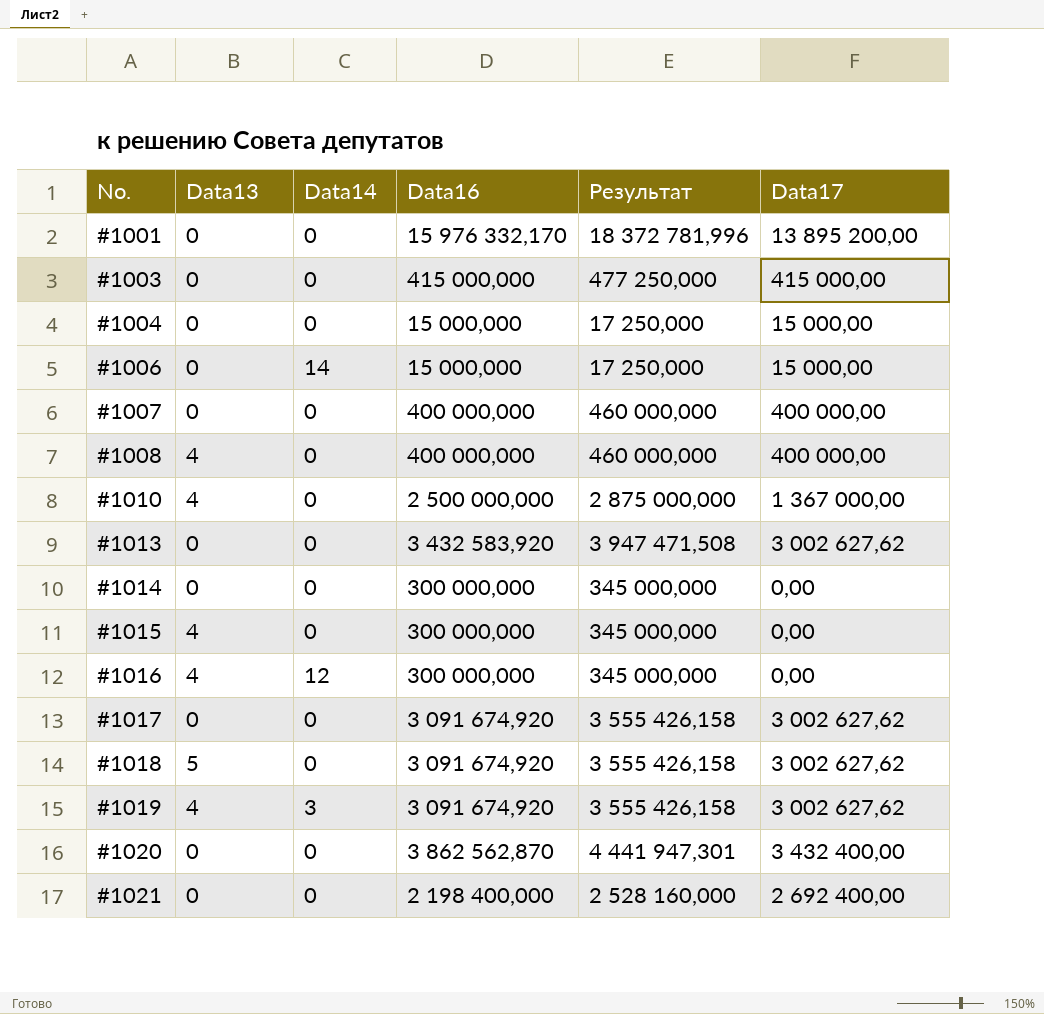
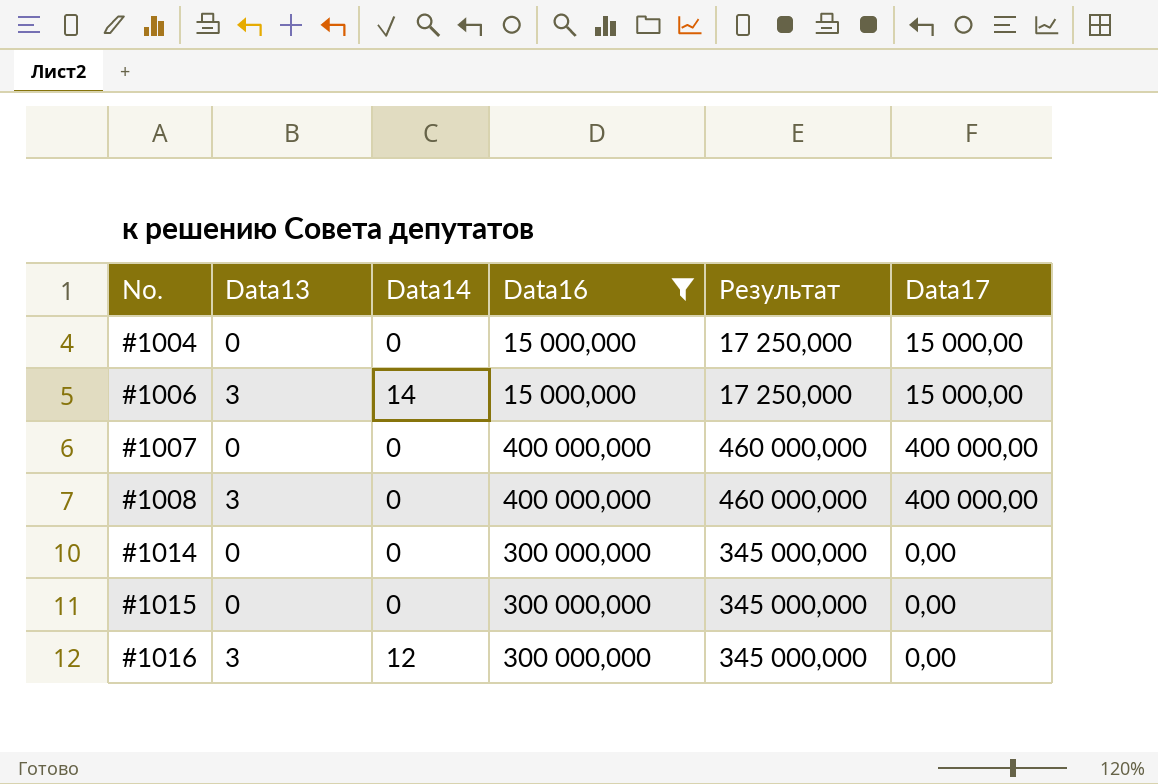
filter: none -> Data16 <= 400 000,000
#1006 | Data13: 0 -> 3
#1008 | Data13: 4 -> 3
#1015 | Data13: 4 -> 0
#1016 | Data13: 4 -> 3

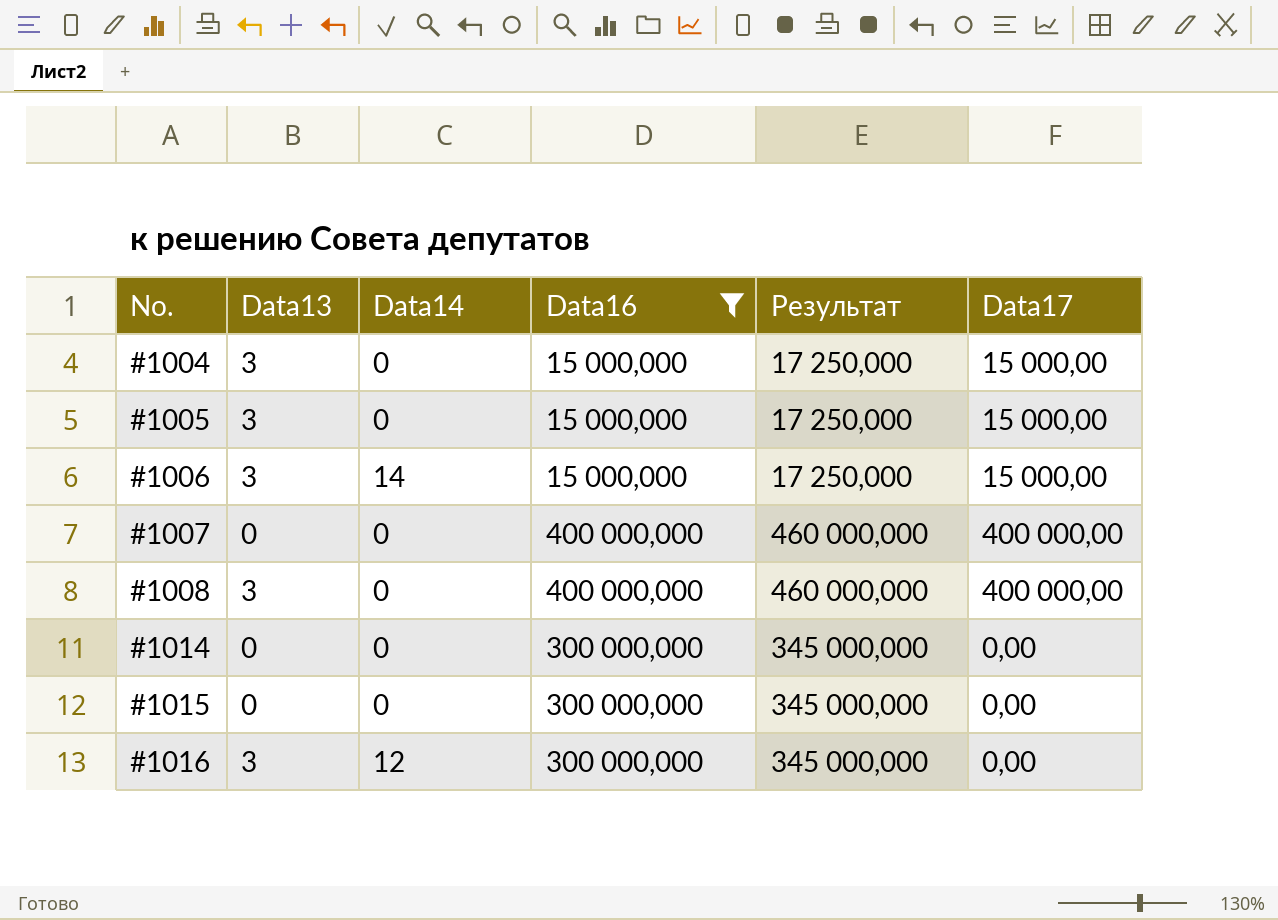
#1004 | Data13: 0 -> 3
row #1005: none -> 3 | 0 | 15 000,000 | 17 250,000 | 15 000,00

